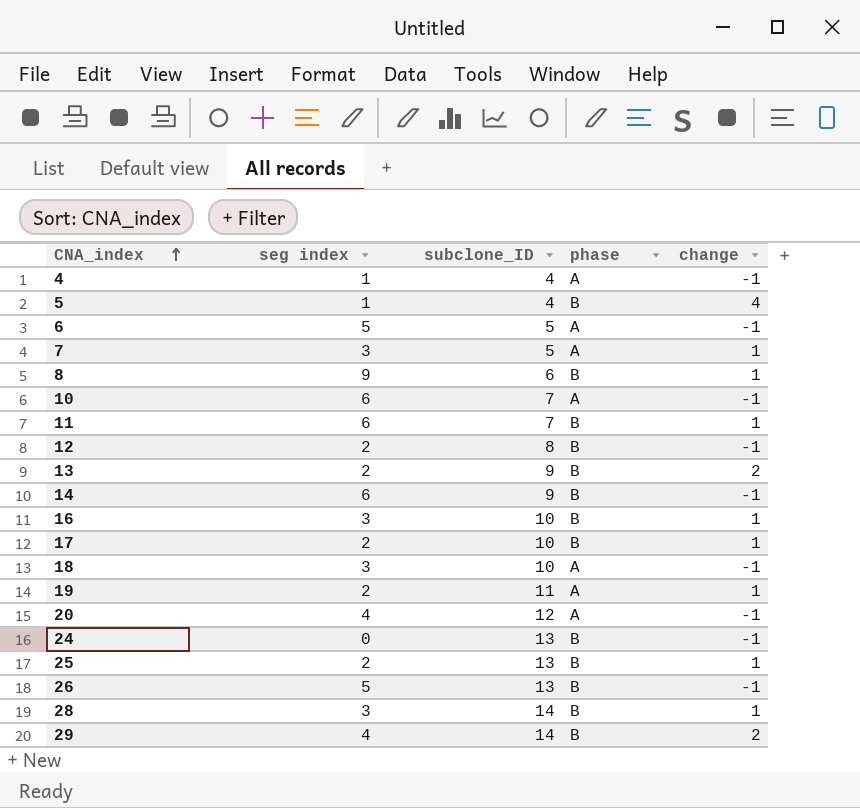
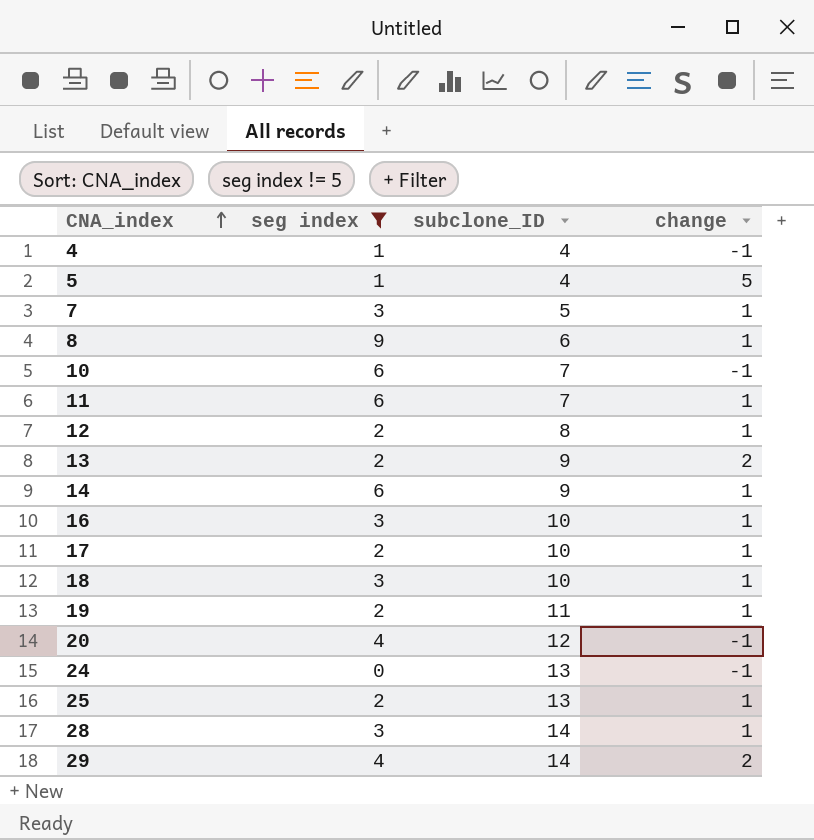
filter: none -> seg index != 5
column phase | position: 4 -> none
5 | change: 4 -> 5
12 | change: -1 -> 1
14 | change: -1 -> 1
18 | change: -1 -> 1

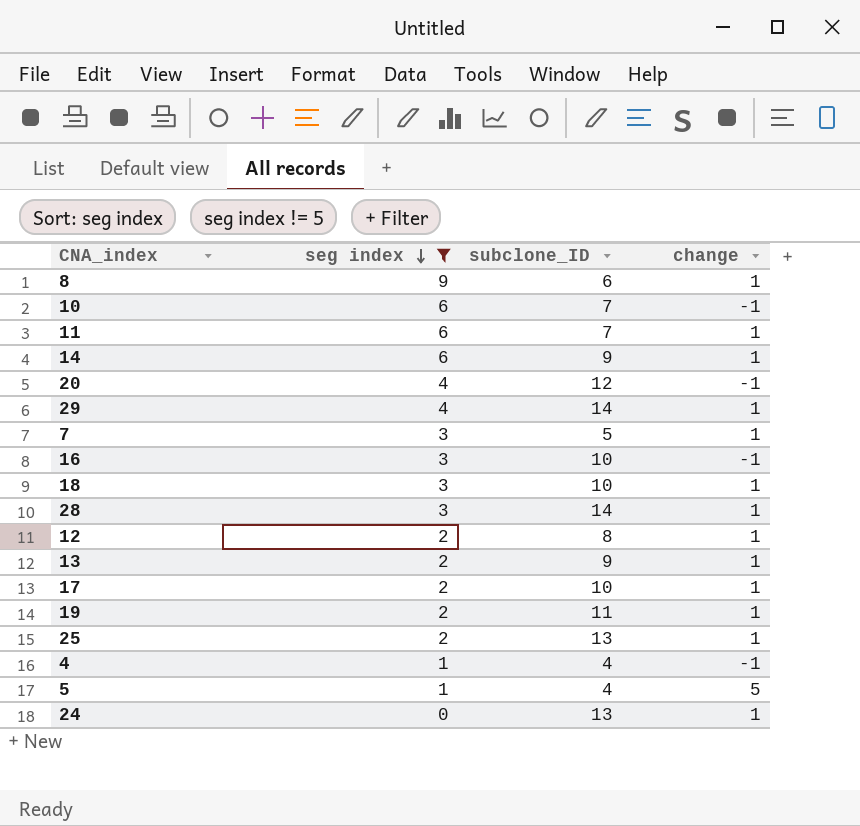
row order: CNA_index ascending -> seg index descending
29 | change: 2 -> 1
16 | change: 1 -> -1
13 | change: 2 -> 1
24 | change: -1 -> 1

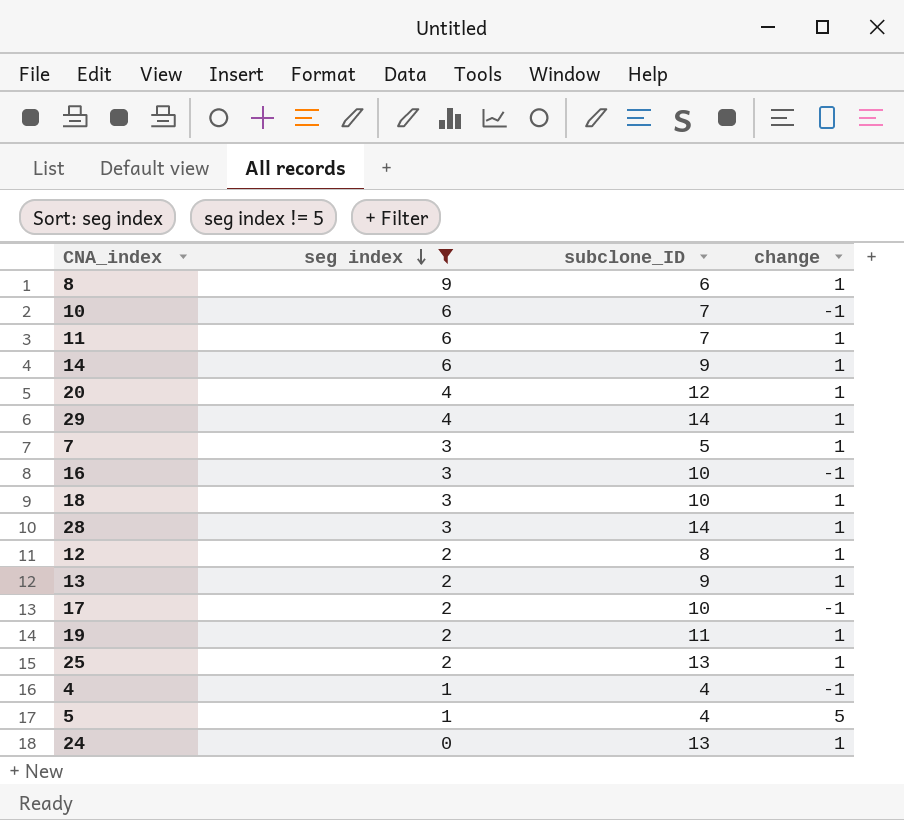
20 | change: -1 -> 1
17 | change: 1 -> -1

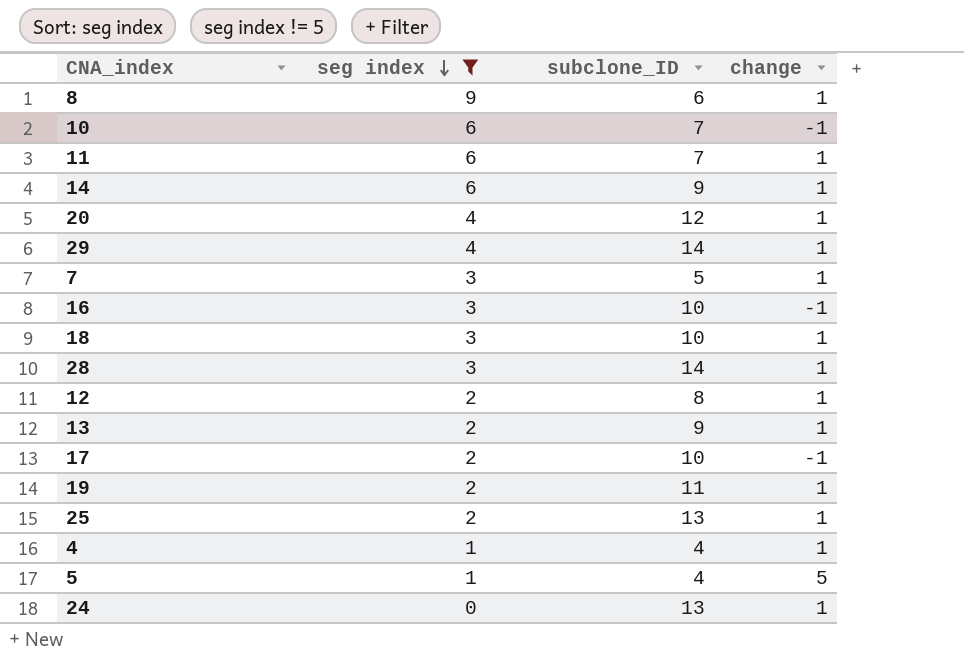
4 | change: -1 -> 1

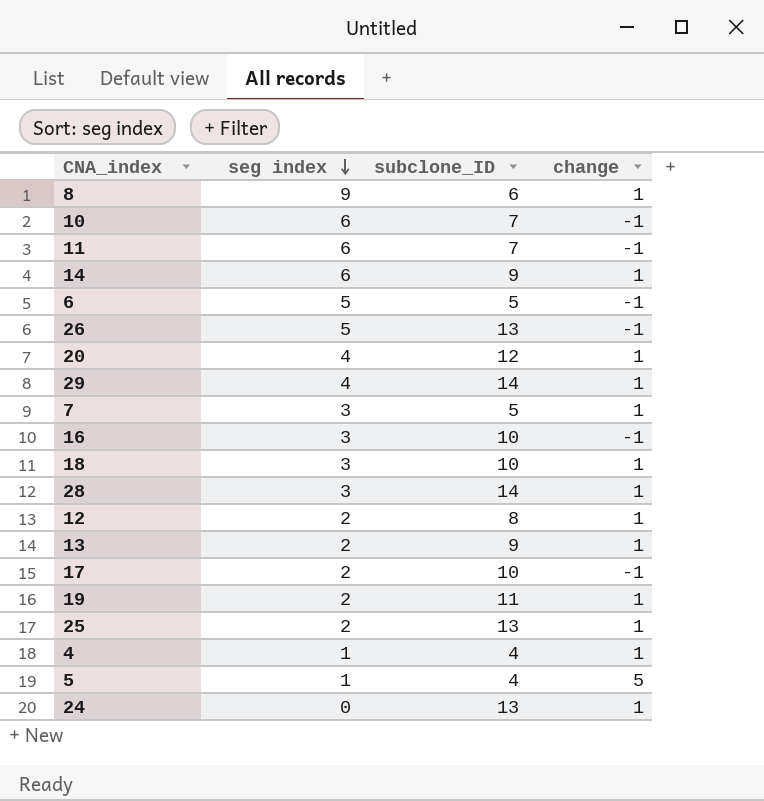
filter: seg index != 5 -> none
11 | change: 1 -> -1

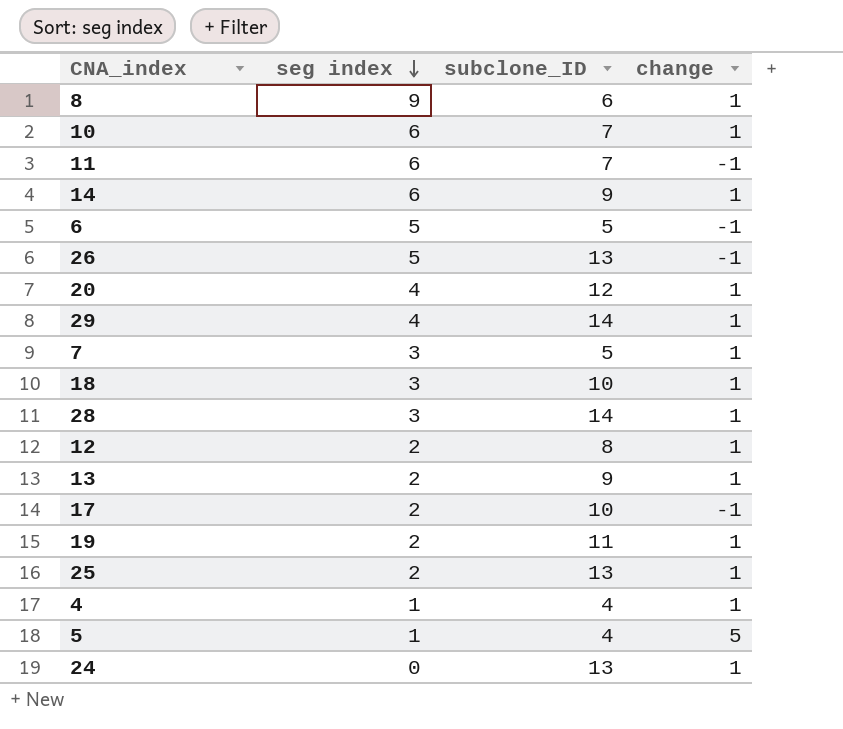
row 16: 3 | 10 | -1 -> none
10 | change: -1 -> 1

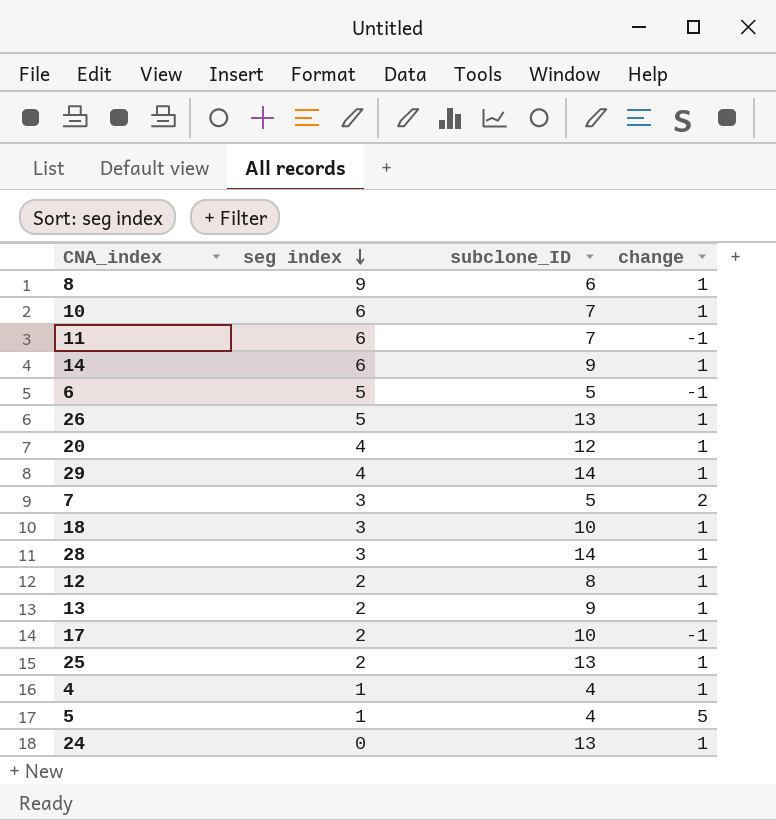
row 19: 2 | 11 | 1 -> none
26 | change: -1 -> 1
7 | change: 1 -> 2

